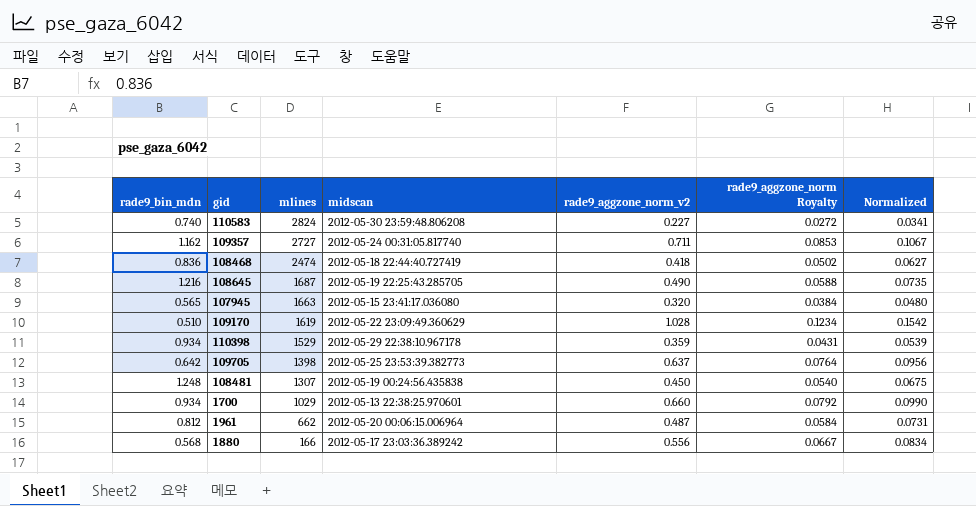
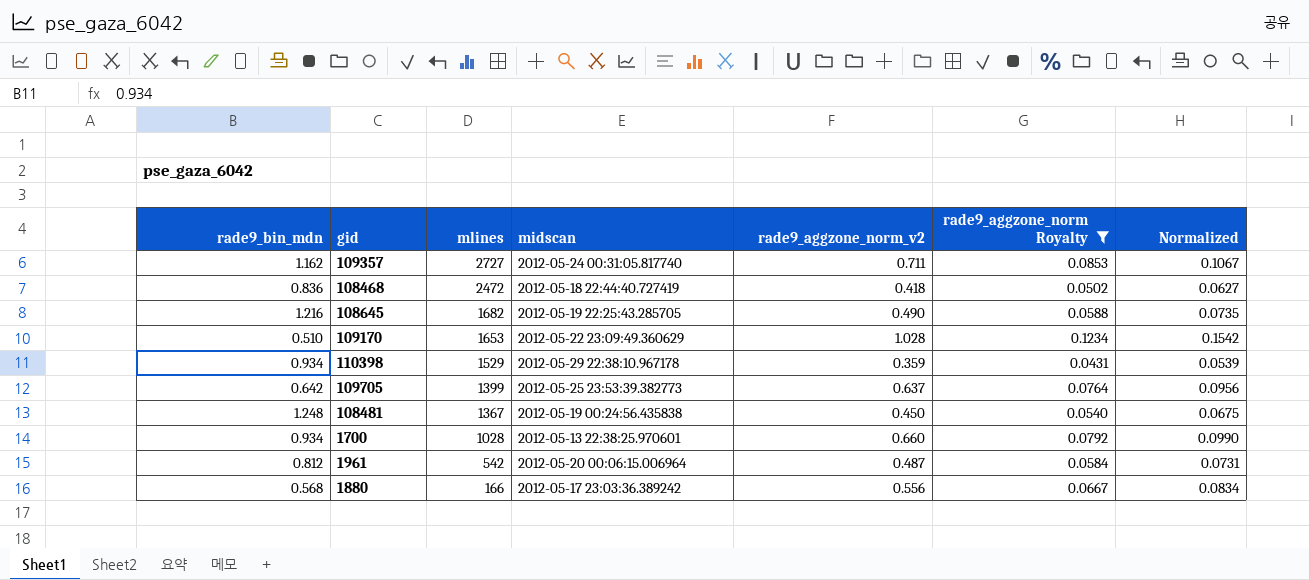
filter: none -> rade9_aggzone_norm Royalty >= 0.0431
108468 | mlines: 2474 -> 2472
108645 | mlines: 1687 -> 1682
109170 | mlines: 1619 -> 1653
109705 | mlines: 1398 -> 1399
108481 | mlines: 1307 -> 1367
1700 | mlines: 1029 -> 1028
1961 | mlines: 662 -> 542

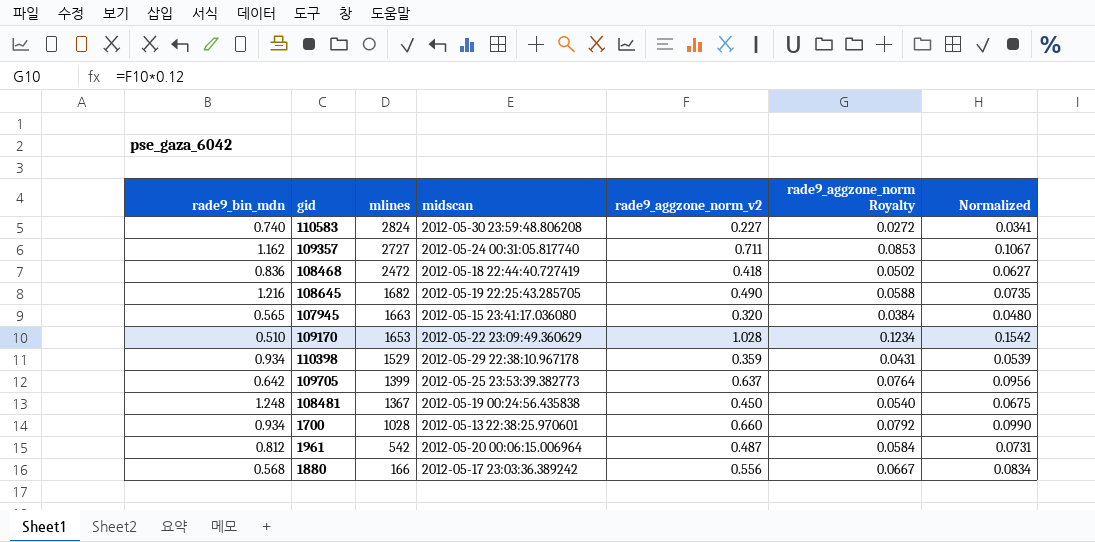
filter: rade9_aggzone_norm Royalty >= 0.0431 -> none

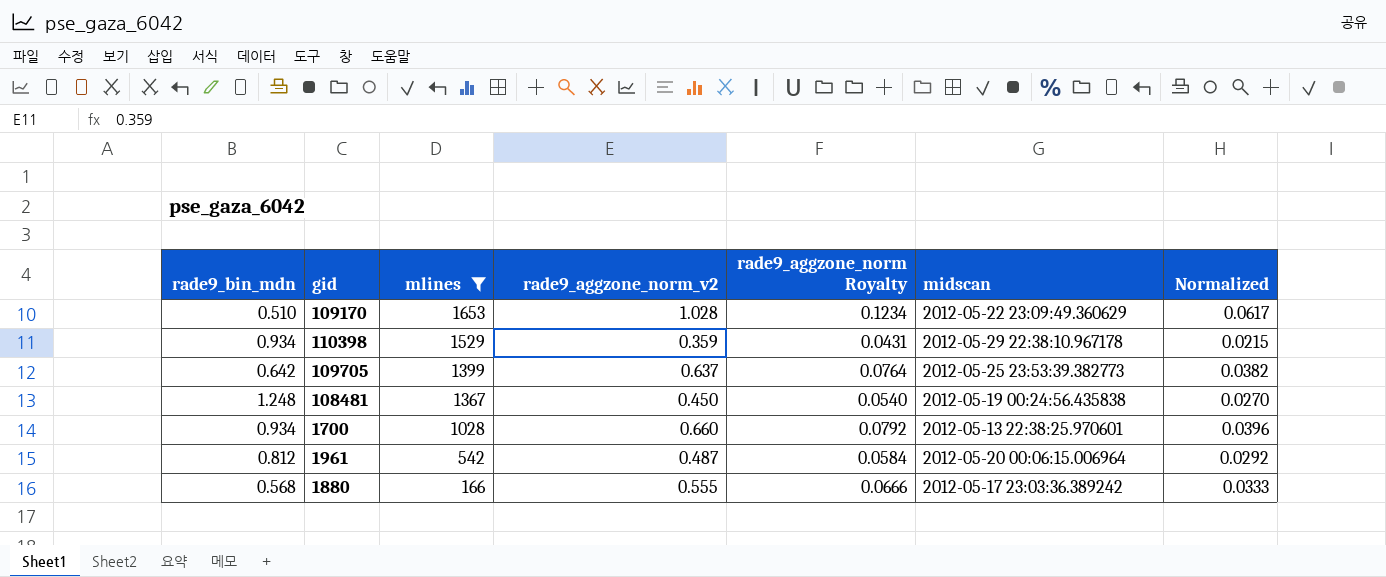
filter: none -> mlines <= 1653
column midscan | position: 4 -> 6
column Normalized | formula: [rade9_aggzone_norm_v2] * 0.15 -> [rade9_aggzone_norm_v2] * 0.06
1880 | rade9_aggzone_norm_v2: 0.556 -> 0.555
1880 | rade9_aggzone_norm Royalty: 0.0667 -> 0.0666

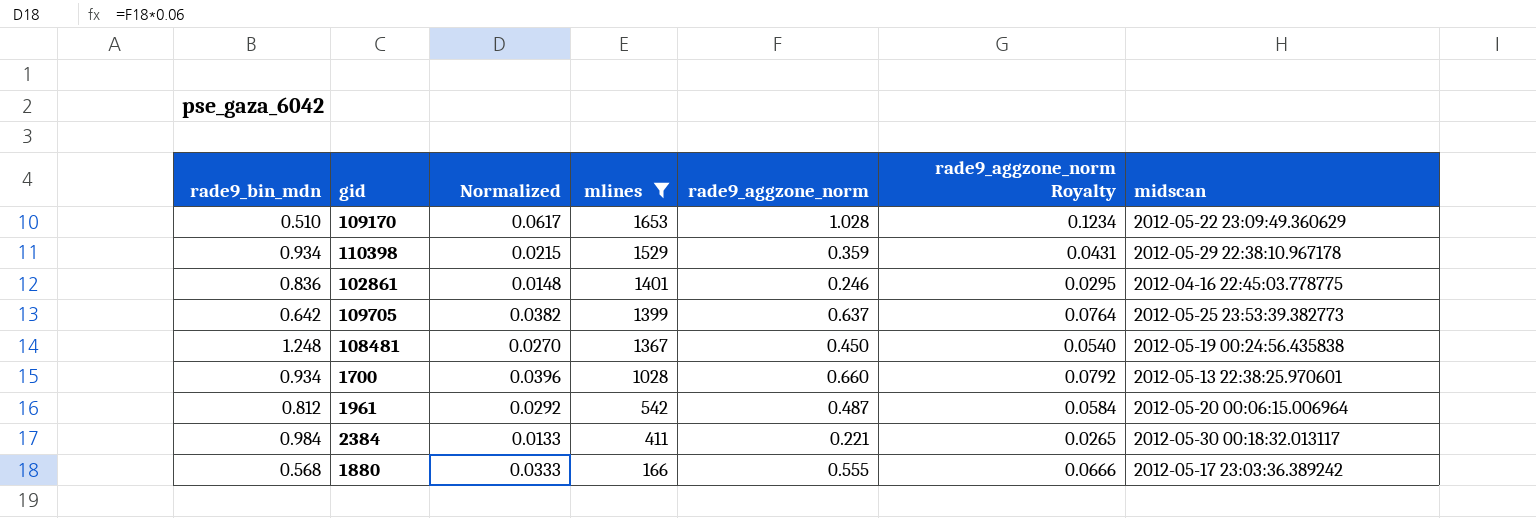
column Normalized | position: 7 -> 3
column name: rade9_aggzone_norm_v2 -> rade9_aggzone_norm
row 102861: none -> 0.836 | 0.0148 | 1401 | 0.246 | 0.0295 | 2012-04-16 22:45:03.778775
row 2384: none -> 0.984 | 0.0133 | 411 | 0.221 | 0.0265 | 2012-05-30 00:18:32.013117

